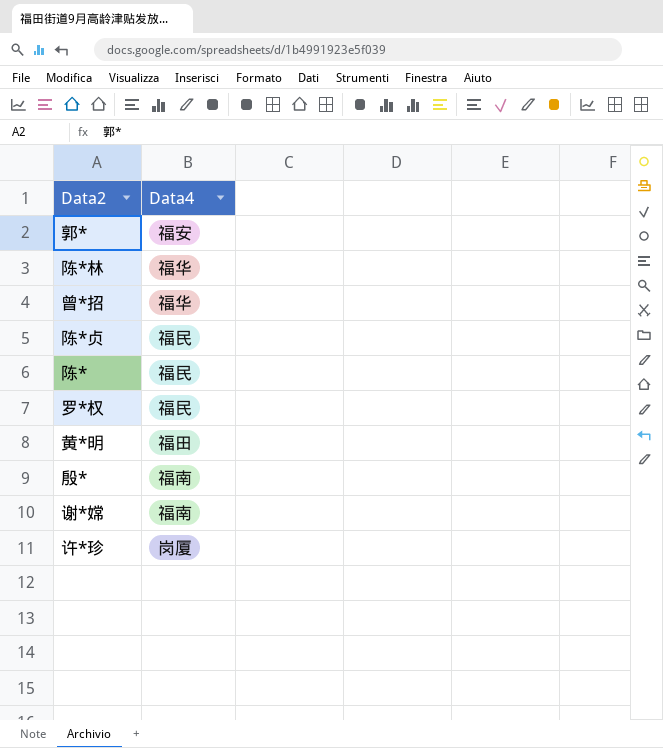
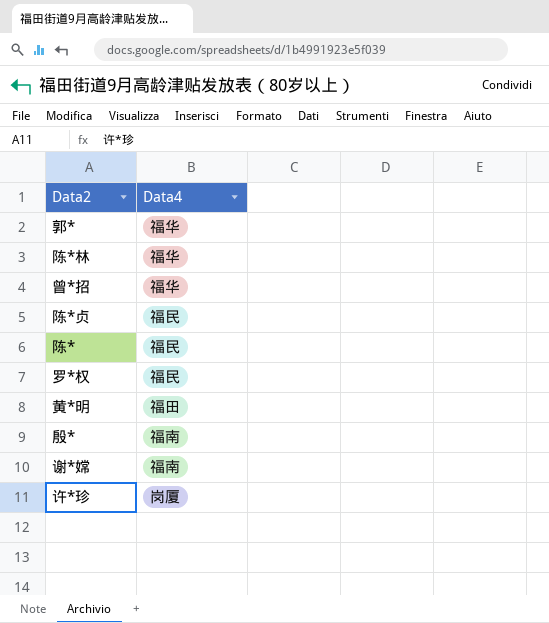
郭* | Data4: 福安 -> 福华

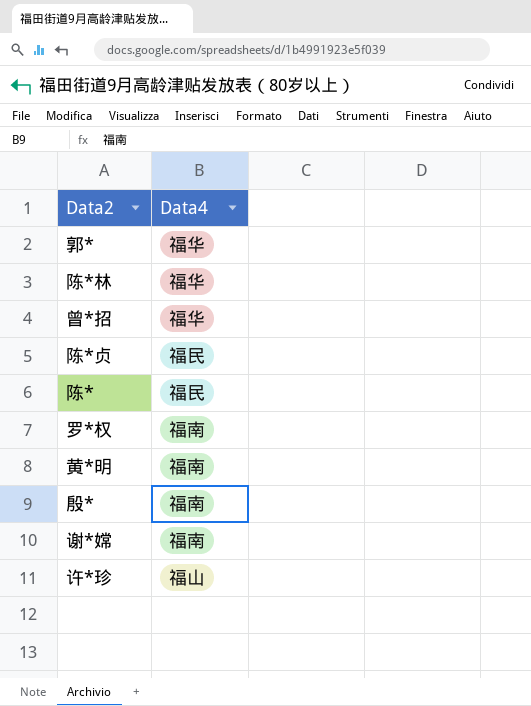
罗*权 | Data4: 福民 -> 福南
黄*明 | Data4: 福田 -> 福南
许*珍 | Data4: 岗厦 -> 福山

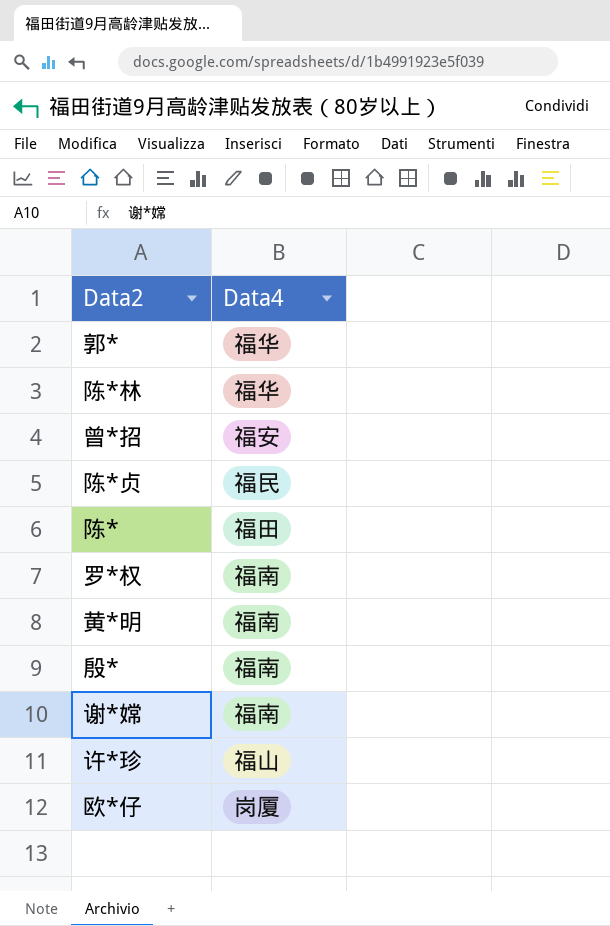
曾*招 | Data4: 福华 -> 福安
陈* | Data4: 福民 -> 福田
row 欧*仔: none -> 岗厦

